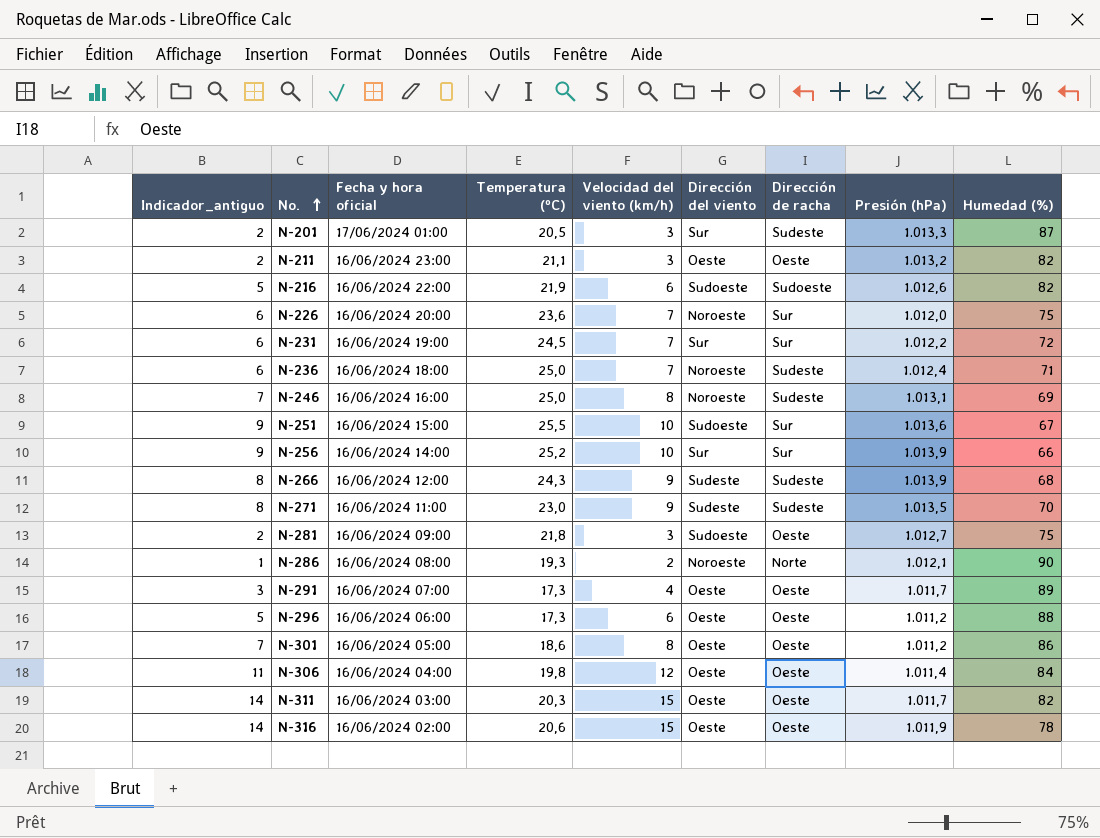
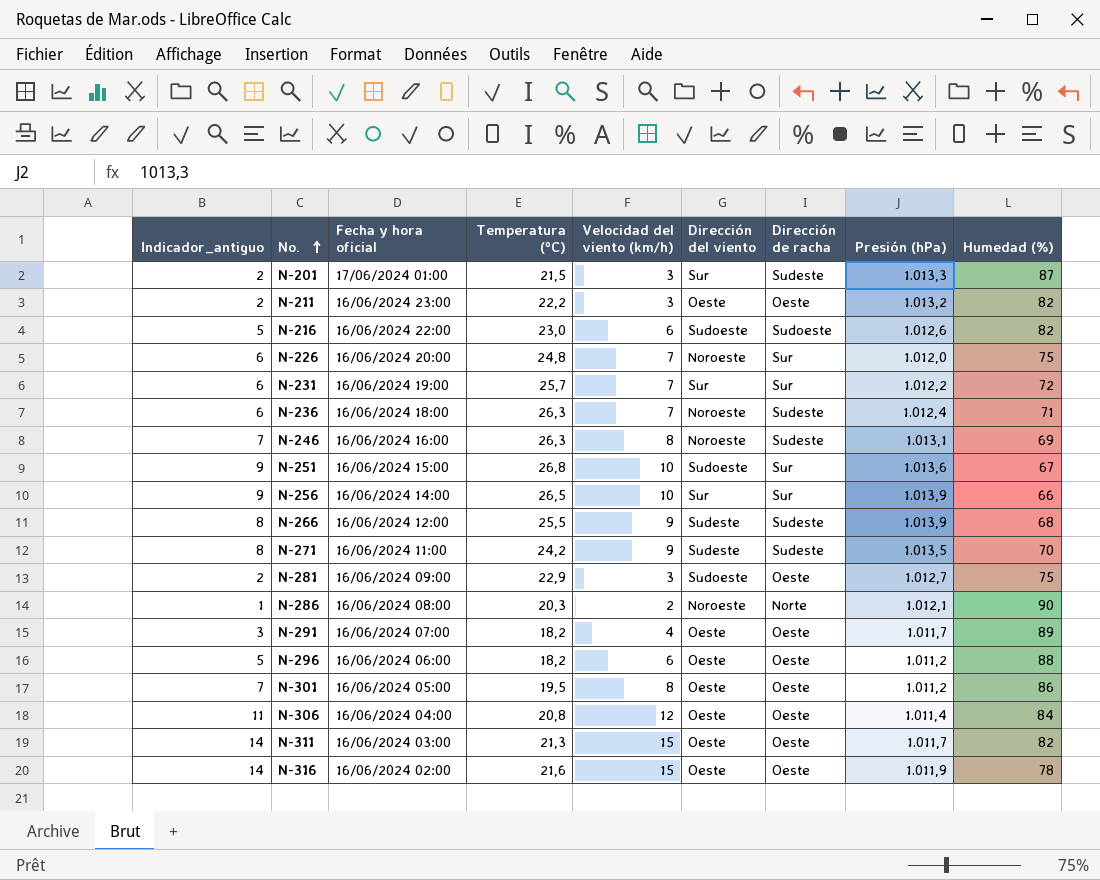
N-201 | Temperatura (ºC): 20,5 -> 21,5
N-211 | Temperatura (ºC): 21,1 -> 22,2
N-216 | Temperatura (ºC): 21,9 -> 23,0
N-226 | Temperatura (ºC): 23,6 -> 24,8
N-231 | Temperatura (ºC): 24,5 -> 25,7
N-236 | Temperatura (ºC): 25,0 -> 26,3
N-246 | Temperatura (ºC): 25,0 -> 26,3
N-251 | Temperatura (ºC): 25,5 -> 26,8
N-256 | Temperatura (ºC): 25,2 -> 26,5
N-266 | Temperatura (ºC): 24,3 -> 25,5
N-271 | Temperatura (ºC): 23,0 -> 24,2
N-281 | Temperatura (ºC): 21,8 -> 22,9
N-286 | Temperatura (ºC): 19,3 -> 20,3
N-291 | Temperatura (ºC): 17,3 -> 18,2
N-296 | Temperatura (ºC): 17,3 -> 18,2
N-301 | Temperatura (ºC): 18,6 -> 19,5
N-306 | Temperatura (ºC): 19,8 -> 20,8
N-311 | Temperatura (ºC): 20,3 -> 21,3
N-316 | Temperatura (ºC): 20,6 -> 21,6

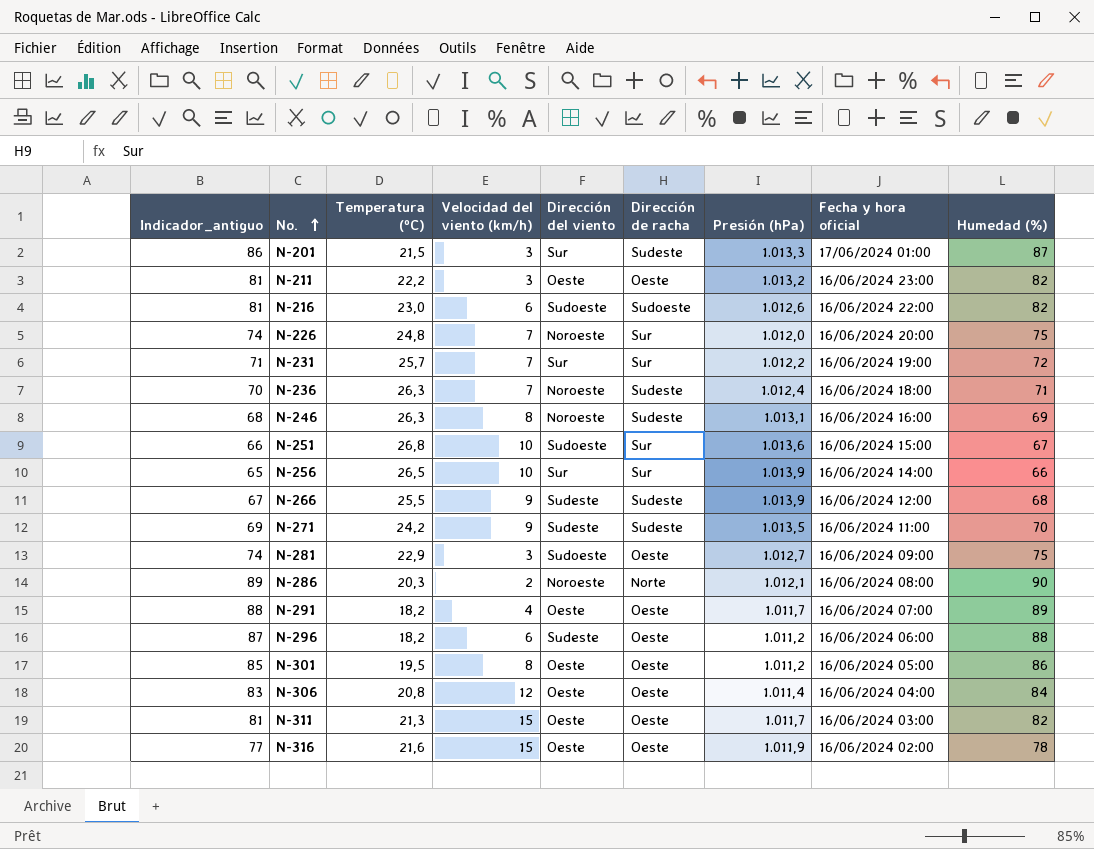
column Indicador_antiguo | formula: [Velocidad del viento (km/h)] - 1 -> [Humedad (%)] - 1
column Fecha y hora oficial | position: 3 -> 8
N-296 | Dirección del viento: Oeste -> Sudeste

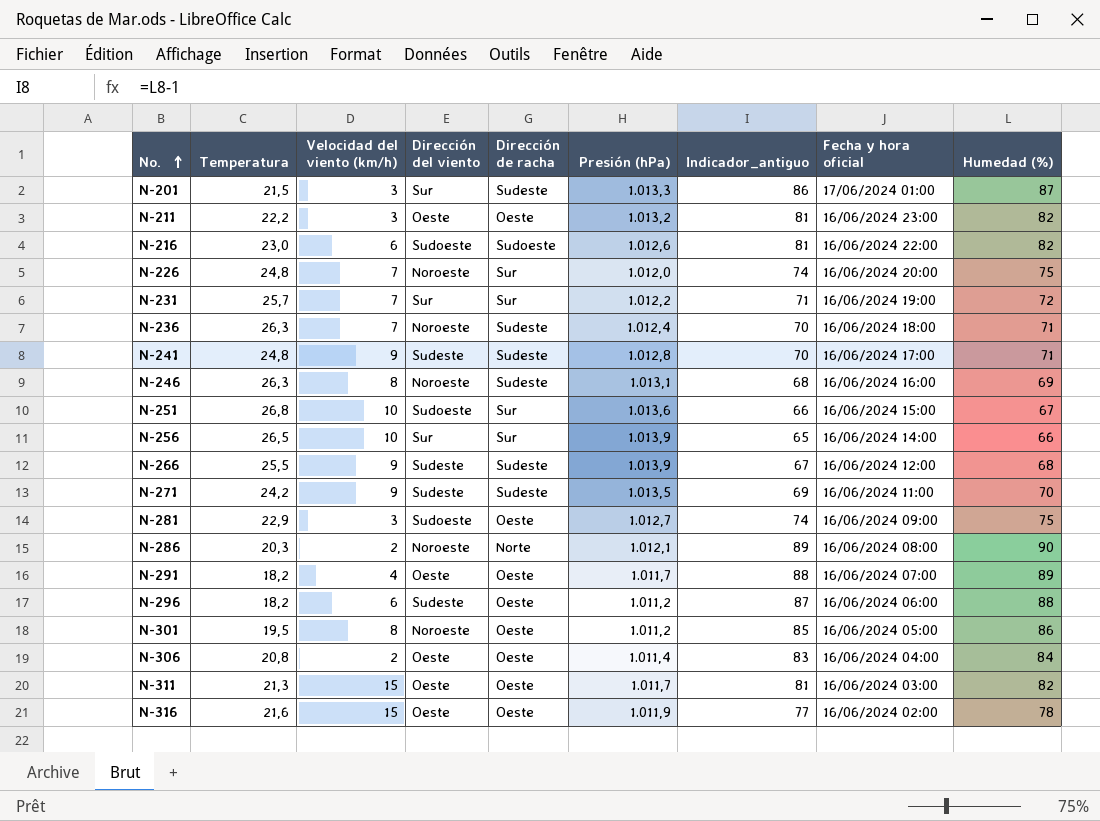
column name: Temperatura (ºC) -> Temperatura
column Indicador_antiguo | position: 1 -> 7
row N-241: none -> 24,8 | 9 | Sudeste | Sudeste | 1.012,8 | 70 | 16/06/2024 17:00 | 71
N-301 | Dirección del viento: Oeste -> Noroeste
N-306 | Velocidad del viento (km/h): 12 -> 2

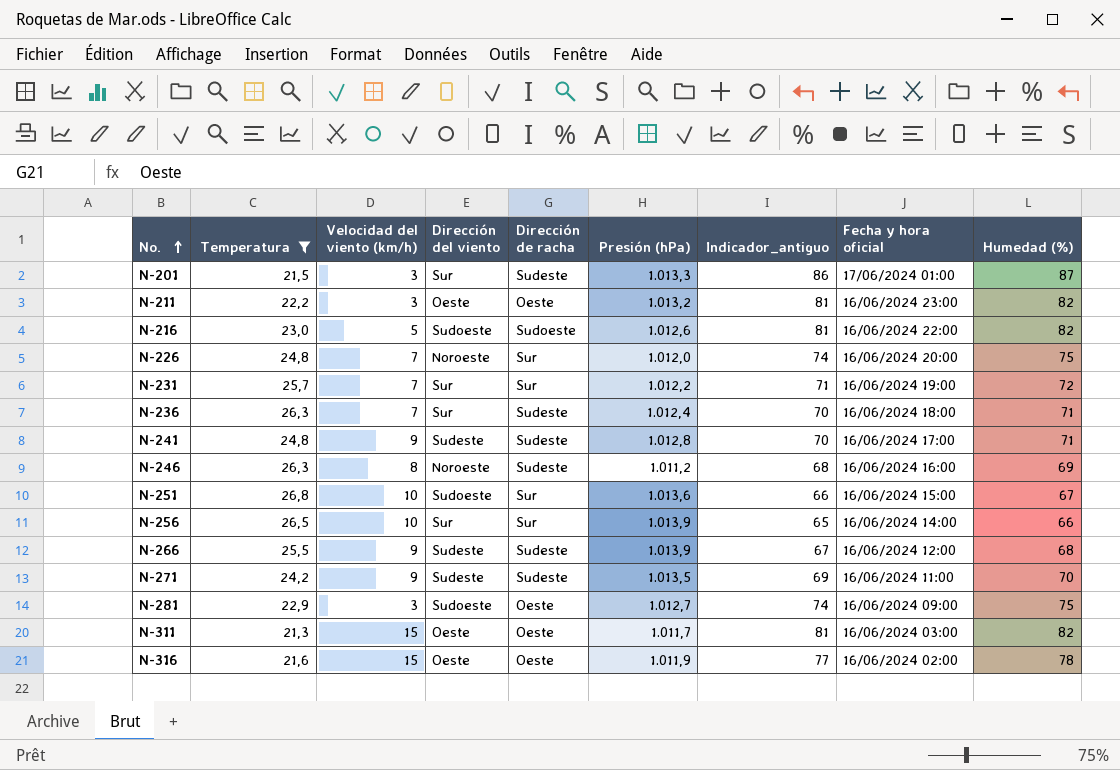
filter: none -> Temperatura >= 21,3
N-216 | Velocidad del viento (km/h): 6 -> 5
N-236 | Dirección del viento: Noroeste -> Sur
N-246 | Presión (hPa): 1.013,1 -> 1.011,2

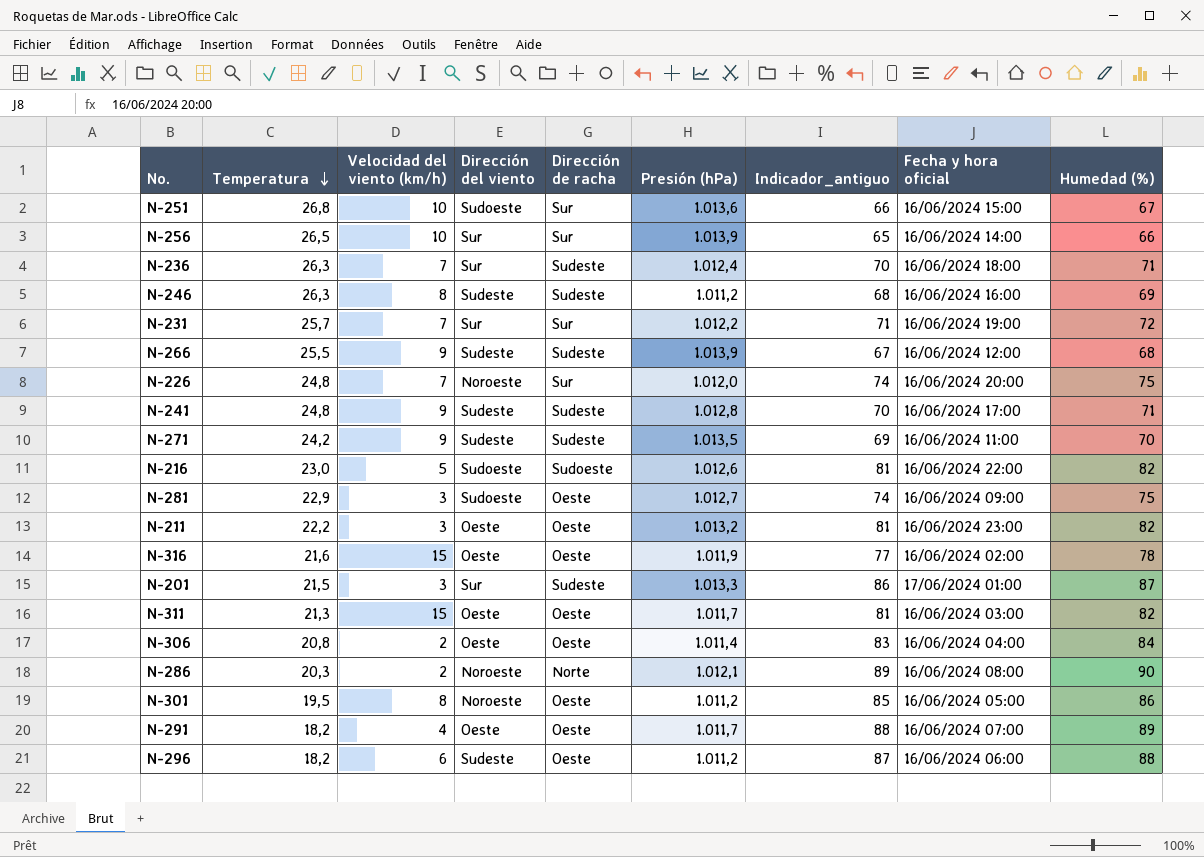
filter: Temperatura >= 21,3 -> none
row order: No. ascending -> Temperatura descending
N-246 | Dirección del viento: Noroeste -> Sudeste

